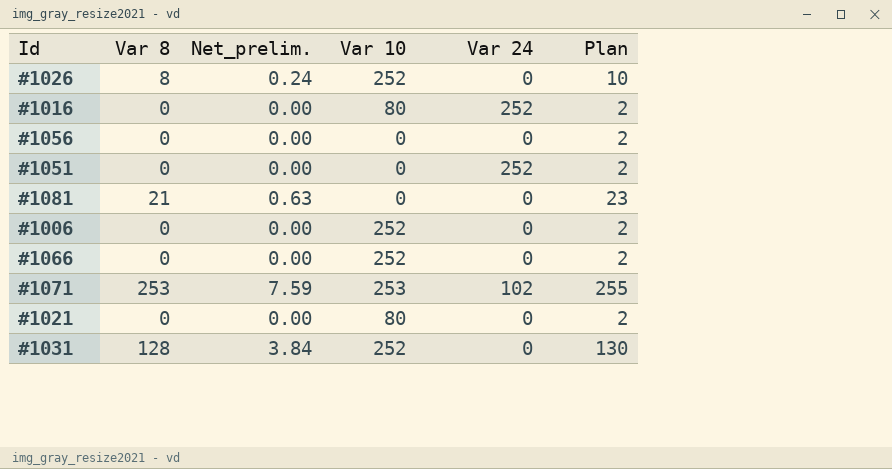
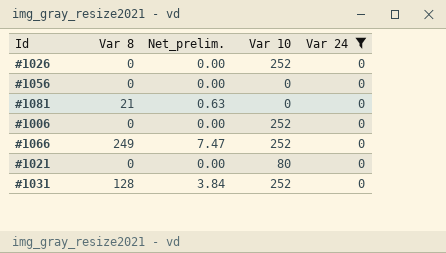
filter: none -> Var 24 = 0
column Plan | formula: [Var 8] + 2 -> none
#1026 | Var 8: 8 -> 0
#1026 | Net_prelim.: 0.24 -> 0.00
#1066 | Var 8: 0 -> 249
#1066 | Net_prelim.: 0.00 -> 7.47

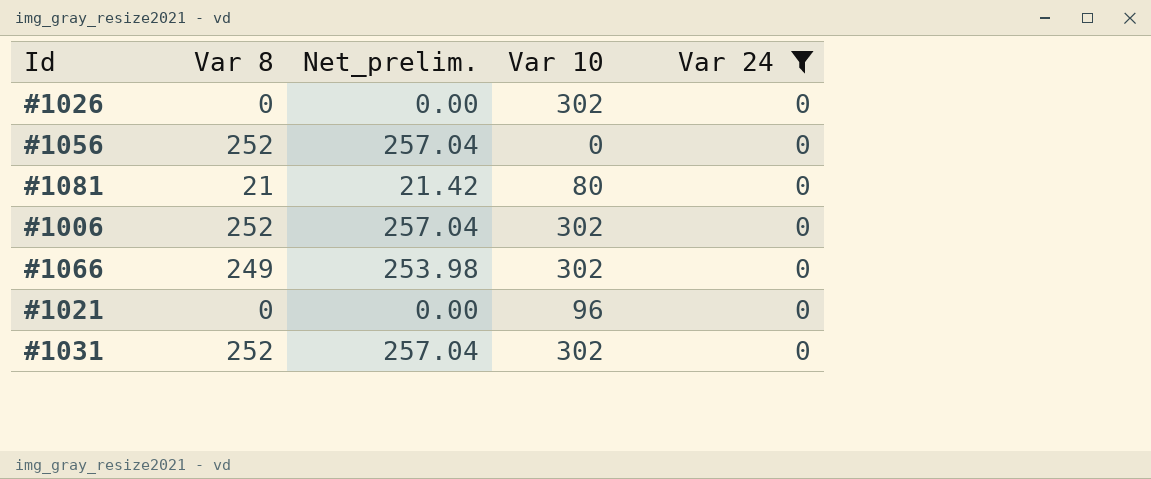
column Net_prelim. | formula: [Var 8] * 0.03 -> [Var 8] * 1.02
#1026 | Var 10: 252 -> 302
#1056 | Var 8: 0 -> 252
#1081 | Var 10: 0 -> 80
#1006 | Var 8: 0 -> 252
#1006 | Var 10: 252 -> 302
#1066 | Var 10: 252 -> 302
#1021 | Var 10: 80 -> 96
#1031 | Var 8: 128 -> 252
#1031 | Var 10: 252 -> 302

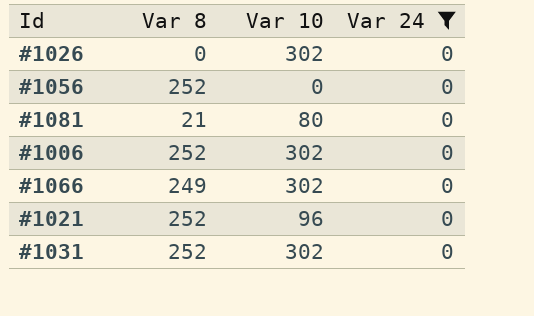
column Net_prelim. | formula: [Var 8] * 1.02 -> none
#1021 | Var 8: 0 -> 252

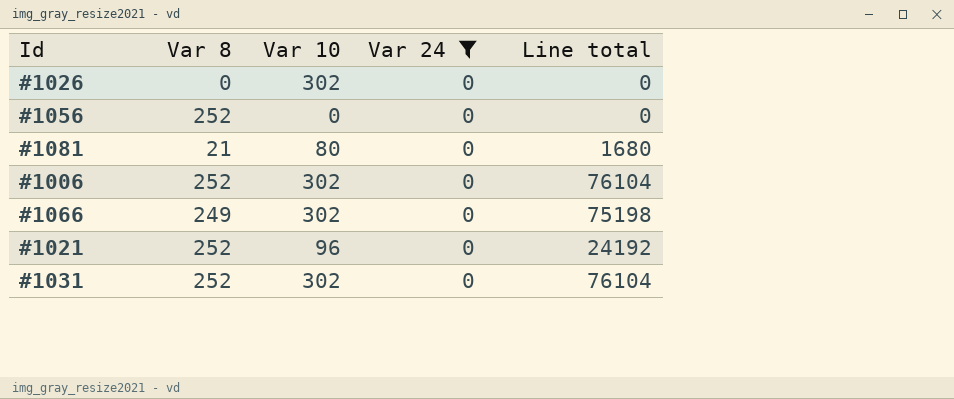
column Line total | formula: none -> [Var 8] * [Var 10]

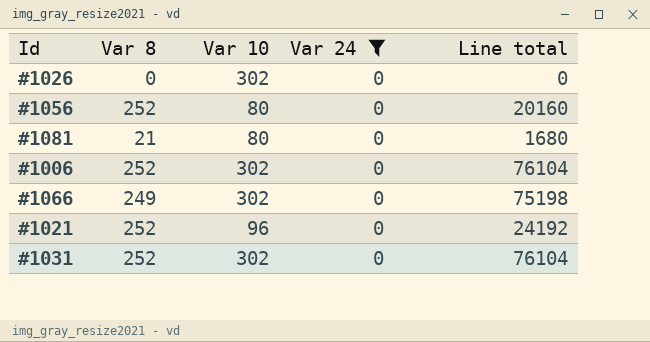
#1056 | Var 10: 0 -> 80
#1056 | Line total: 0 -> 20160

